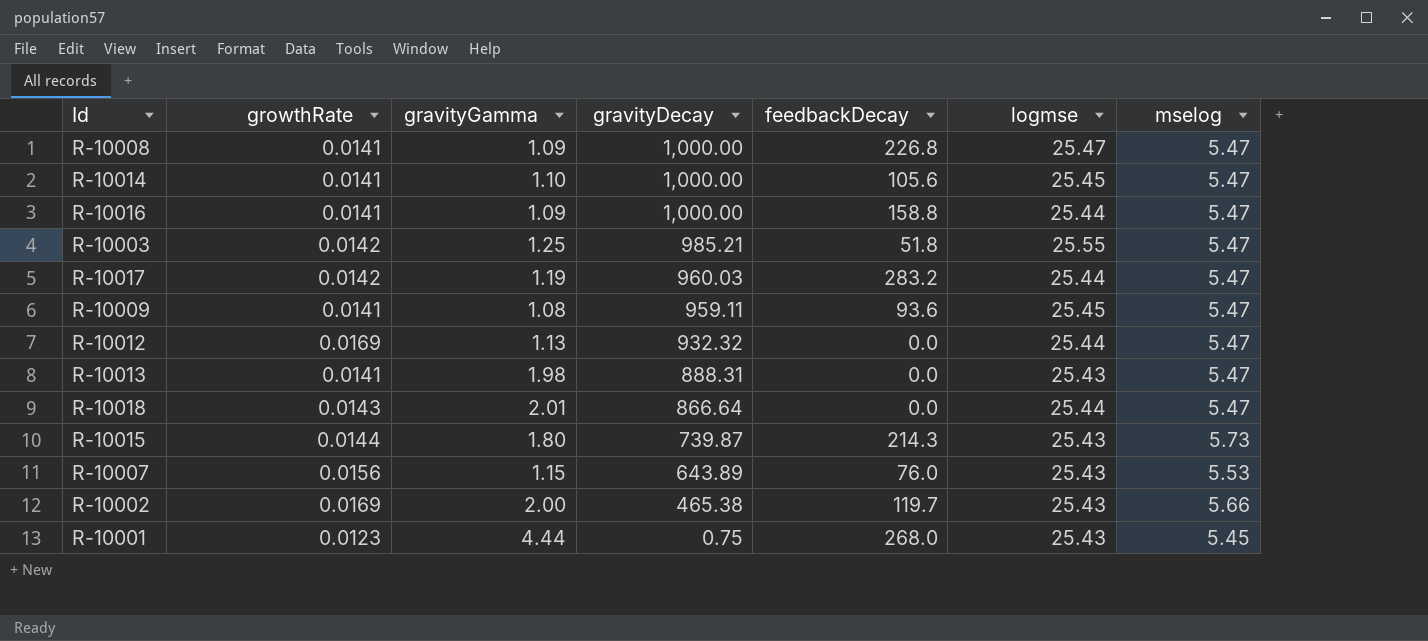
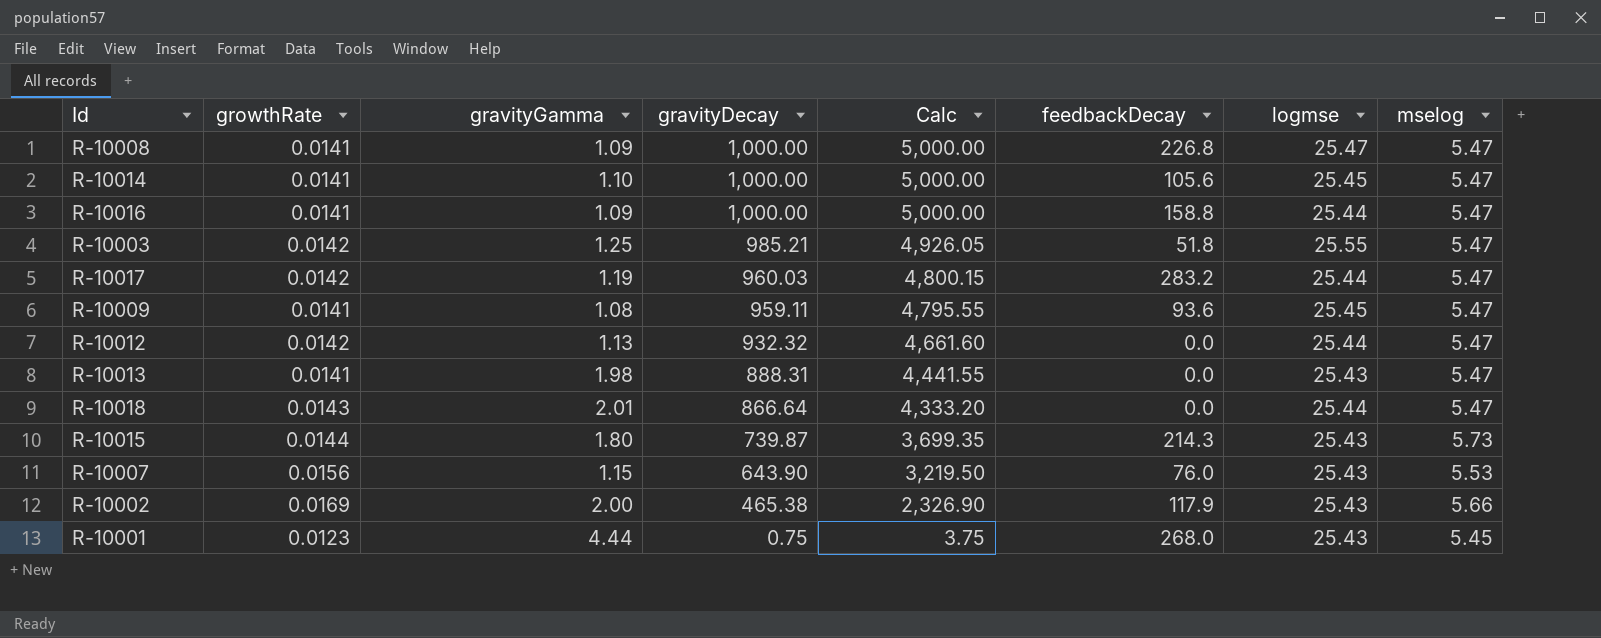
column Calc | formula: none -> [gravityDecay] * 5
R-10012 | growthRate: 0.0169 -> 0.0142
R-10007 | gravityDecay: 643.89 -> 643.90
R-10002 | feedbackDecay: 119.7 -> 117.9

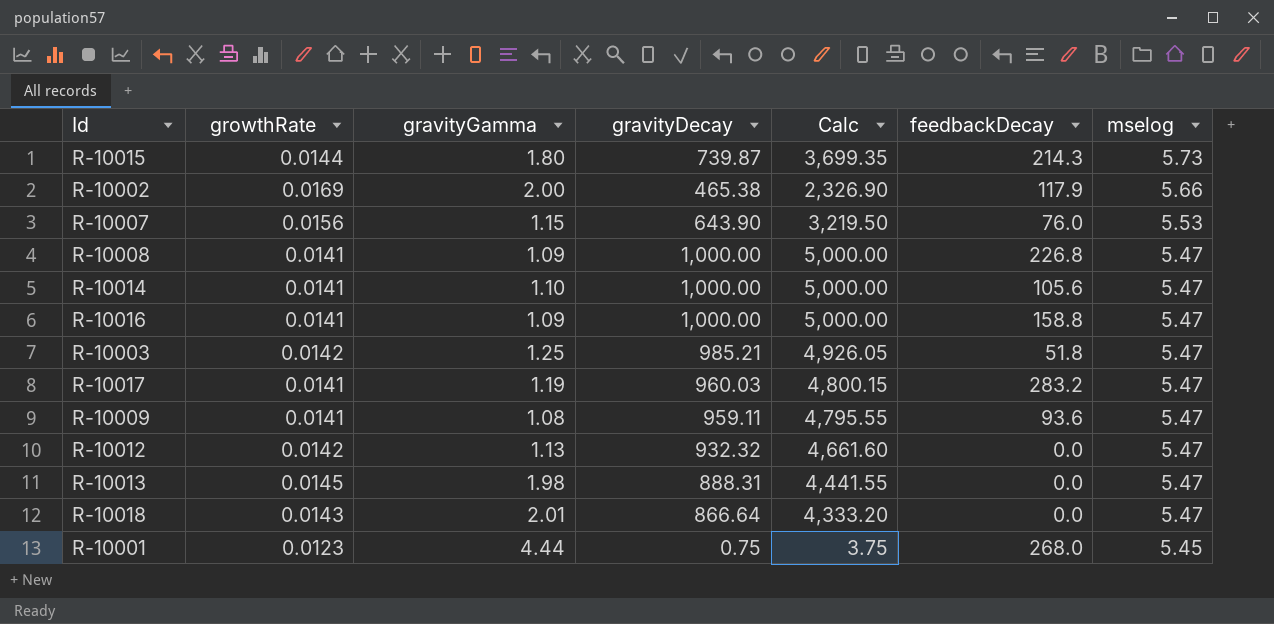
row order: gravityDecay descending -> mselog descending
column logmse | position: 7 -> none
R-10017 | growthRate: 0.0142 -> 0.0141
R-10013 | growthRate: 0.0141 -> 0.0145

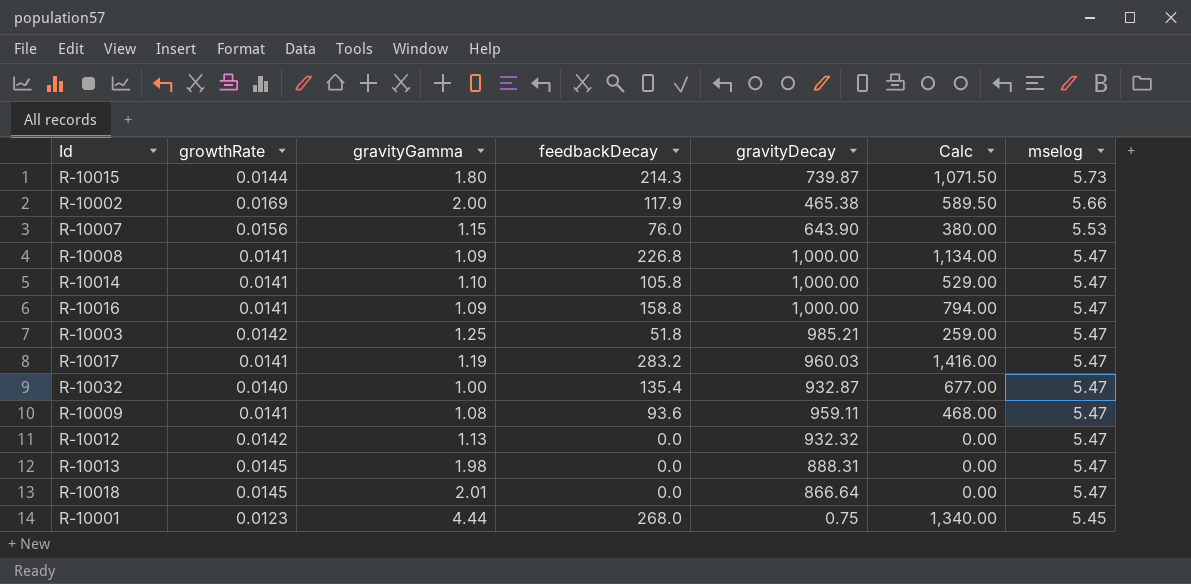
column feedbackDecay | position: 6 -> 4
column Calc | formula: [gravityDecay] * 5 -> [feedbackDecay] * 5
R-10014 | feedbackDecay: 105.6 -> 105.8
row R-10032: none -> 0.0140 | 1.00 | 135.4 | 932.87 | 677.00 | 5.47
R-10018 | growthRate: 0.0143 -> 0.0145

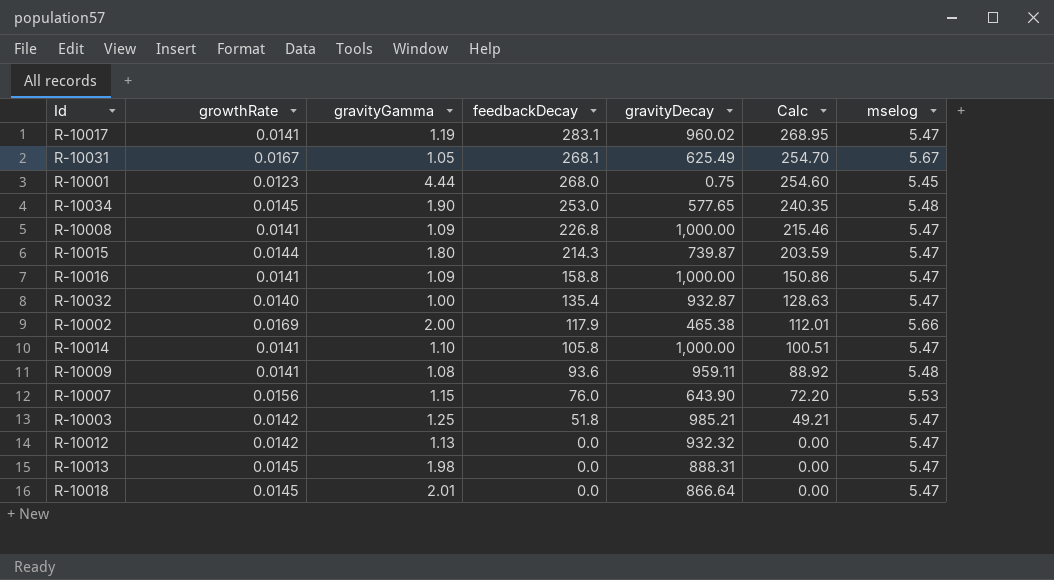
row order: mselog descending -> feedbackDecay descending
column Calc | formula: [feedbackDecay] * 5 -> [feedbackDecay] * 0.95
R-10017 | feedbackDecay: 283.2 -> 283.1
R-10017 | gravityDecay: 960.03 -> 960.02
row R-10031: none -> 0.0167 | 1.05 | 268.1 | 625.49 | 254.70 | 5.67
row R-10034: none -> 0.0145 | 1.90 | 253.0 | 577.65 | 240.35 | 5.48
R-10015 | mselog: 5.73 -> 5.47
R-10009 | mselog: 5.47 -> 5.48

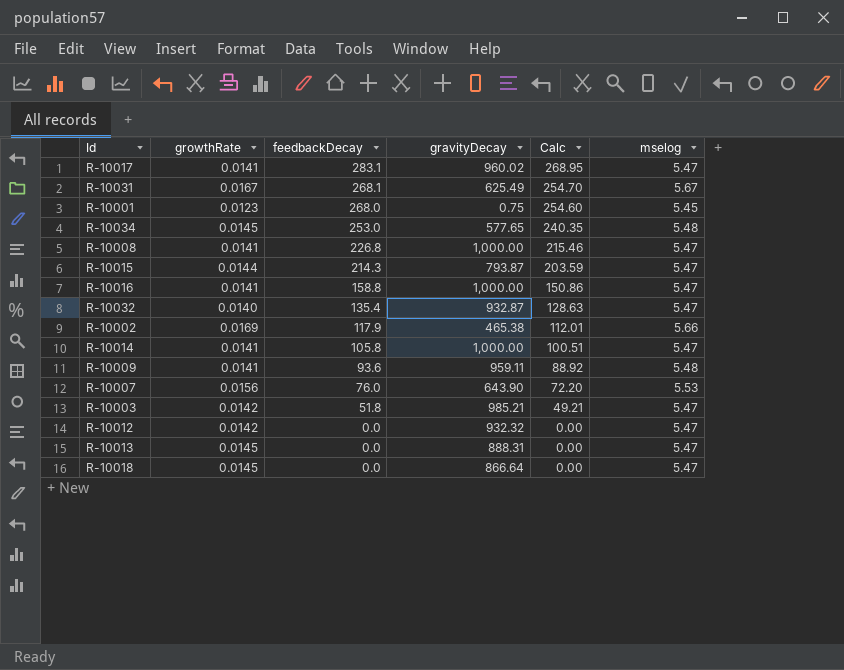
column gravityGamma | position: 3 -> none
R-10015 | gravityDecay: 739.87 -> 793.87

